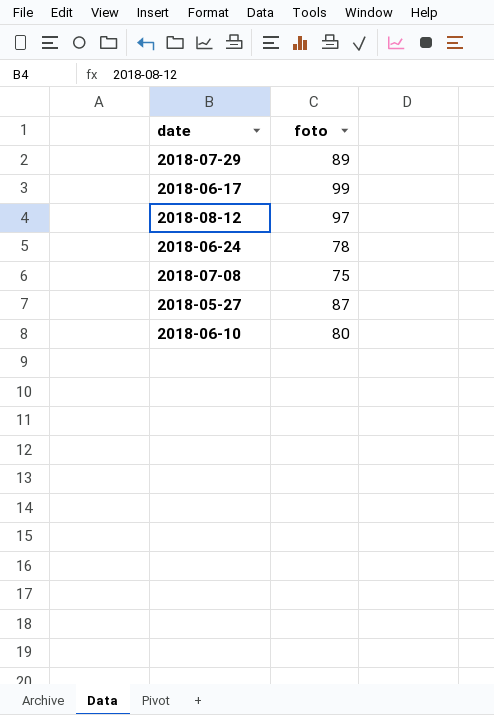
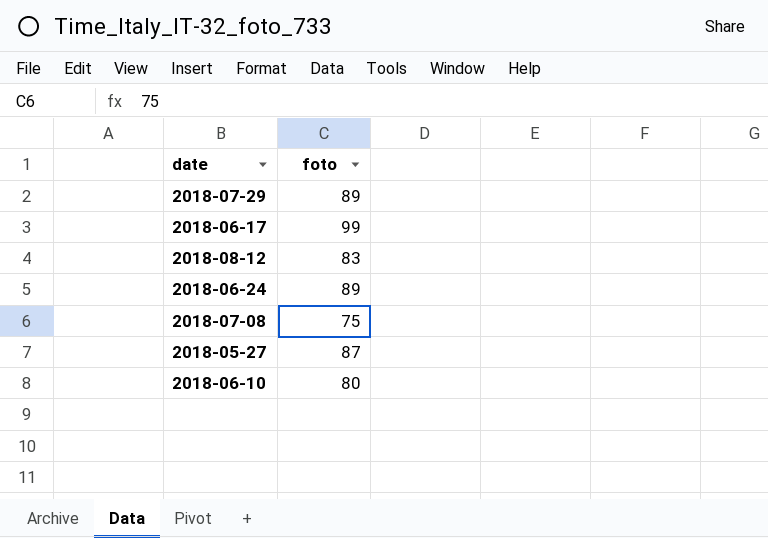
2018-08-12 | foto: 97 -> 83
2018-06-24 | foto: 78 -> 89

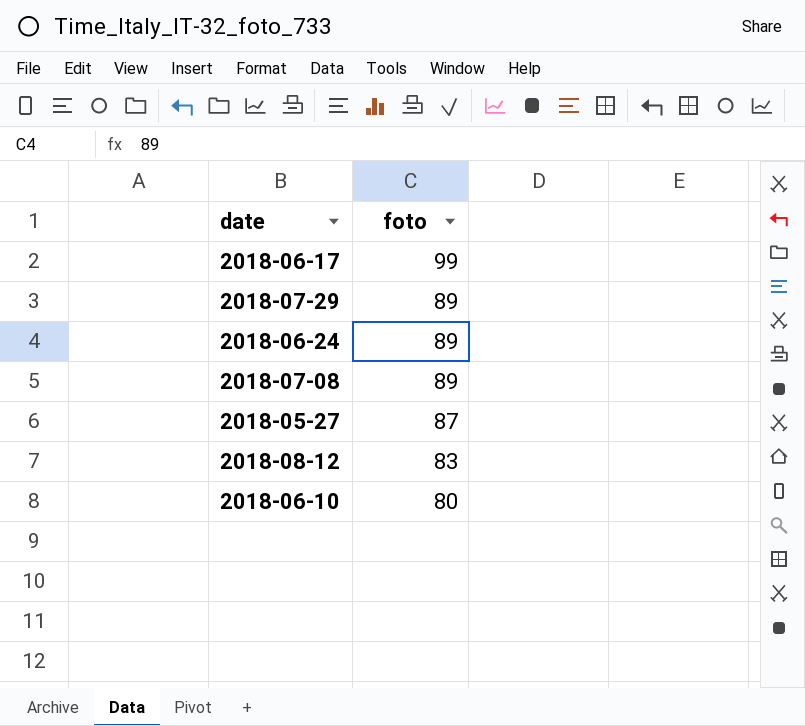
row order: none -> foto descending
2018-07-08 | foto: 75 -> 89

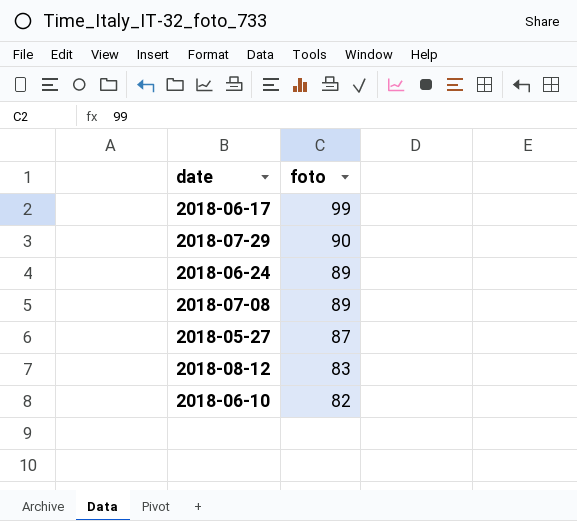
2018-07-29 | foto: 89 -> 90
2018-06-10 | foto: 80 -> 82

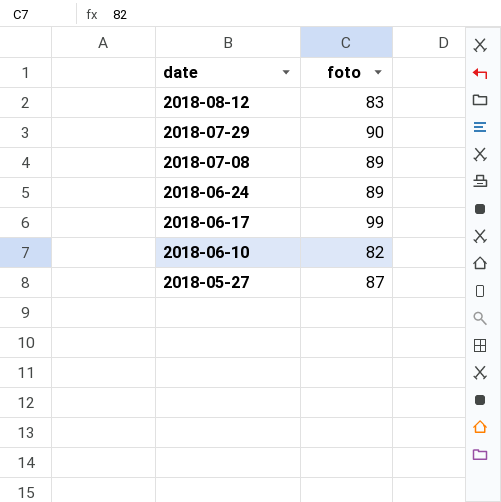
row order: foto descending -> date descending

